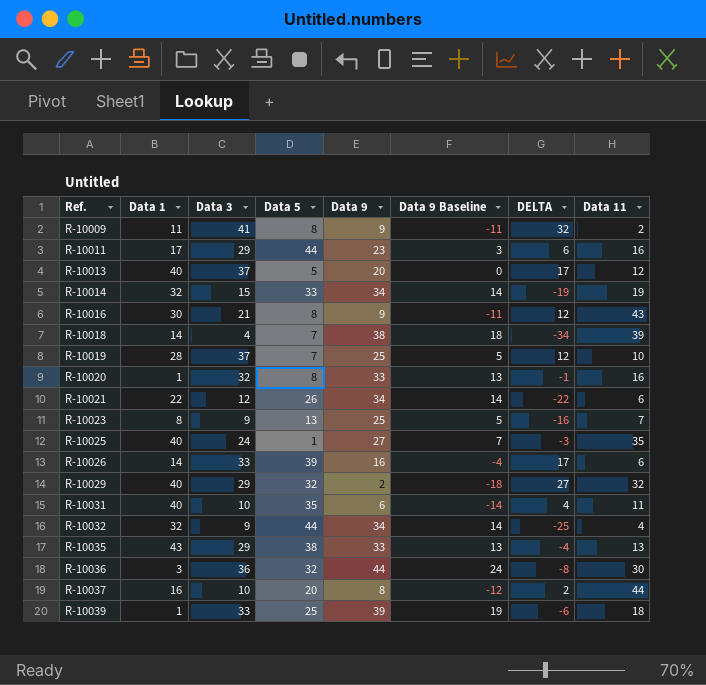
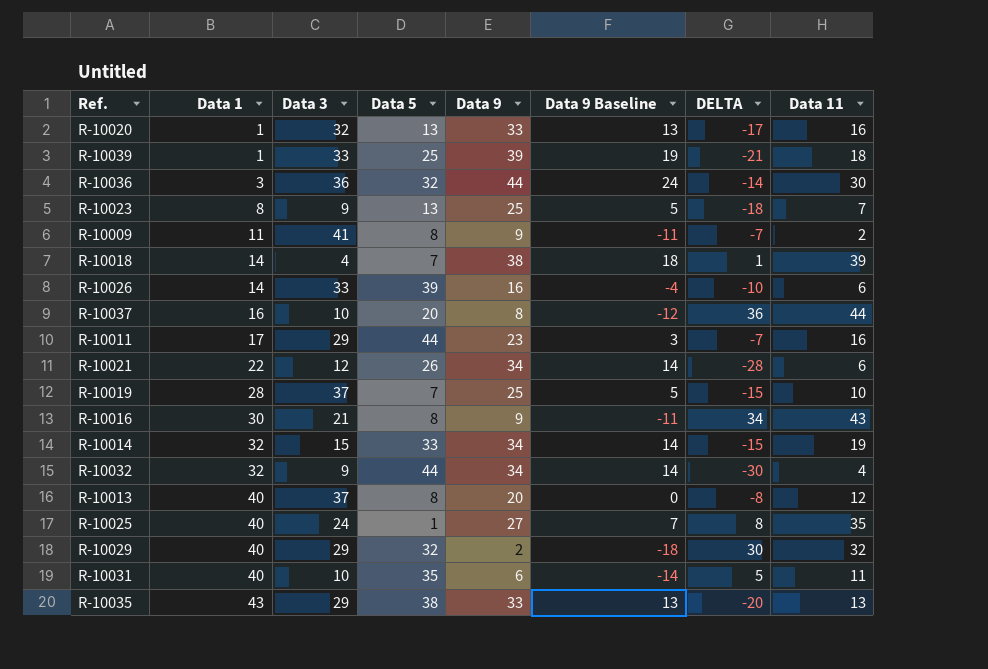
row order: Ref. ascending -> Data 1 ascending
column DELTA | formula: [Data 3] - [Data 9] -> [Data 11] - [Data 9]
R-10020 | Data 5: 8 -> 13
R-10013 | Data 5: 5 -> 8

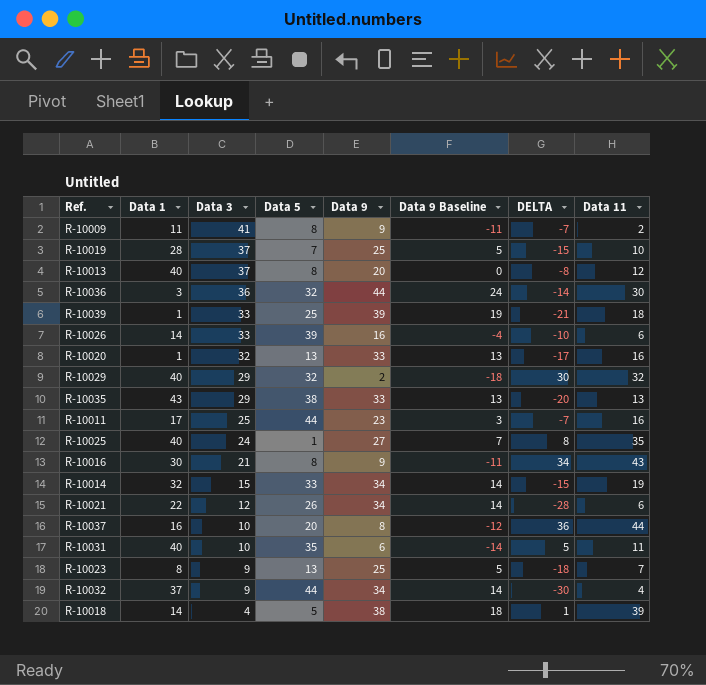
row order: Data 1 ascending -> Data 3 descending
R-10011 | Data 3: 29 -> 25
R-10032 | Data 1: 32 -> 37
R-10018 | Data 5: 7 -> 5

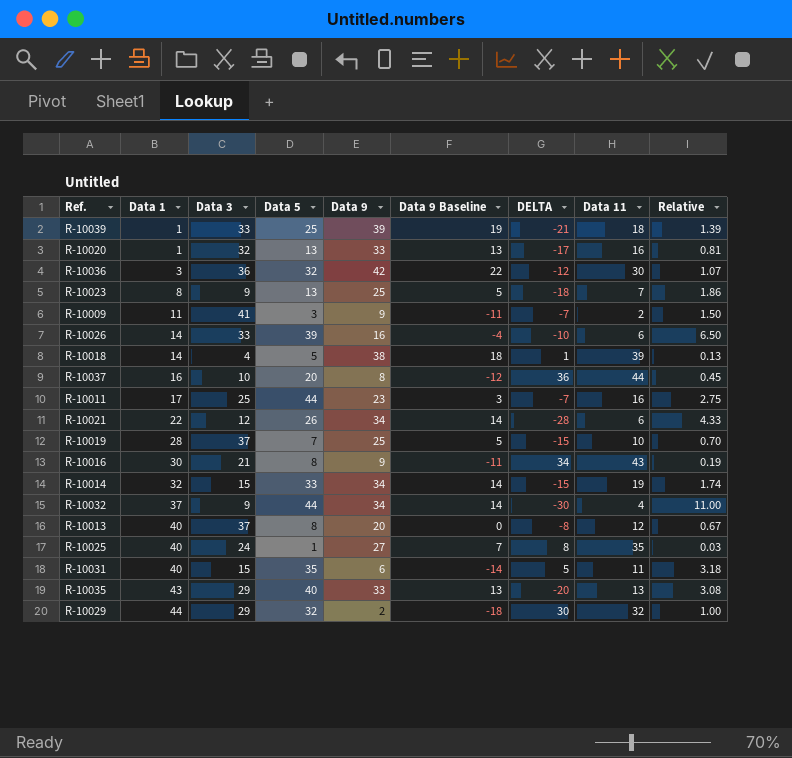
row order: Data 3 descending -> Data 1 ascending
column Relative | formula: none -> [Data 5] / [Data 11]
R-10036 | Data 9: 44 -> 42
R-10036 | Data 9 Baseline: 24 -> 22
R-10036 | DELTA: -14 -> -12
R-10009 | Data 5: 8 -> 3
R-10031 | Data 3: 10 -> 15
R-10035 | Data 5: 38 -> 40
R-10029 | Data 1: 40 -> 44

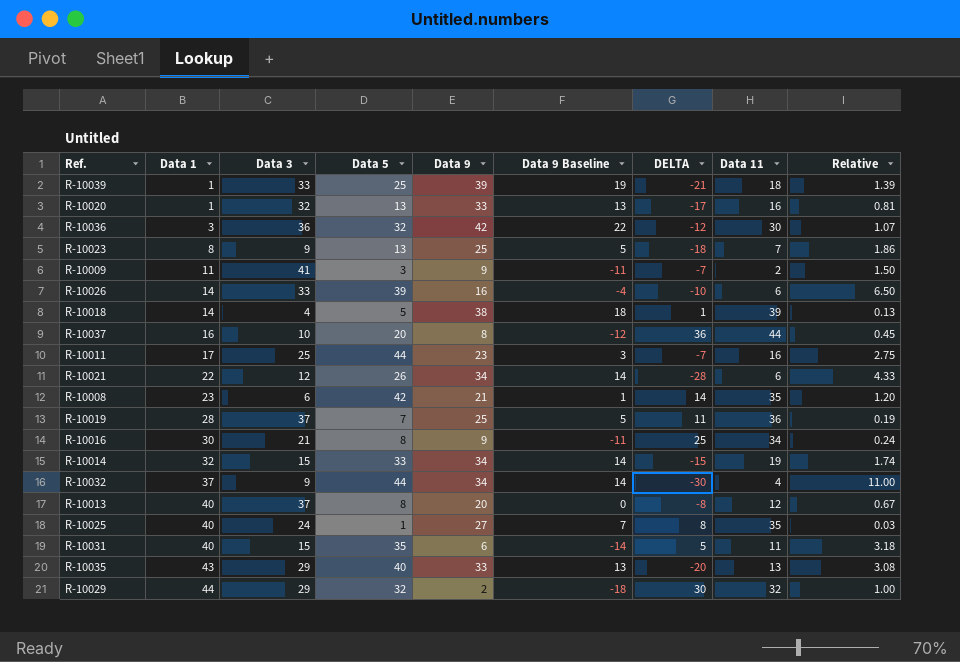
row R-10008: none -> 23 | 6 | 42 | 21 | 1 | 14 | 35 | 1.20
R-10019 | DELTA: -15 -> 11
R-10019 | Data 11: 10 -> 36
R-10019 | Relative: 0.70 -> 0.19
R-10016 | DELTA: 34 -> 25
R-10016 | Data 11: 43 -> 34
R-10016 | Relative: 0.19 -> 0.24

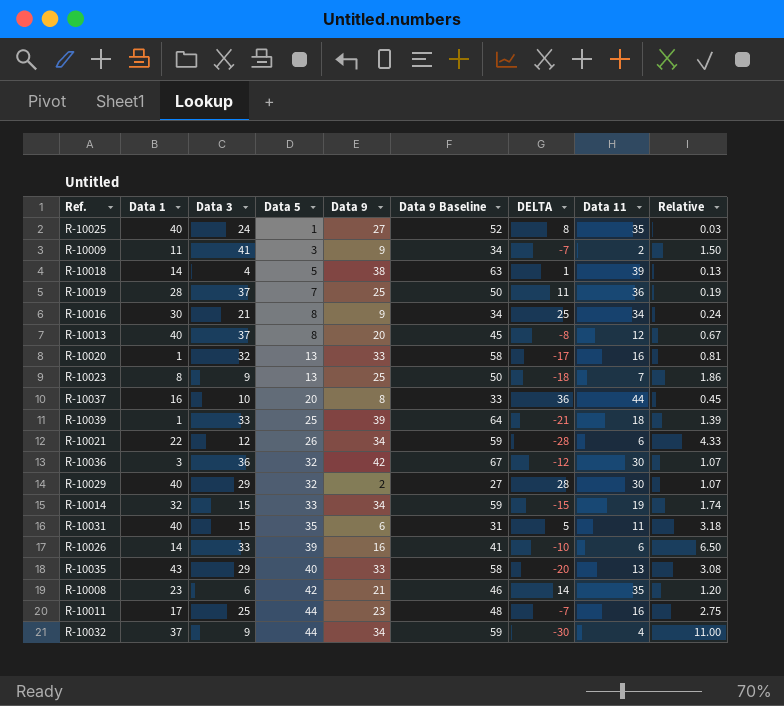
row order: Data 1 ascending -> Data 5 ascending
column Data 9 Baseline | formula: [Data 9] - 20 -> [Data 9] + 25
R-10029 | Data 1: 44 -> 40
R-10029 | DELTA: 30 -> 28
R-10029 | Data 11: 32 -> 30
R-10029 | Relative: 1.00 -> 1.07

